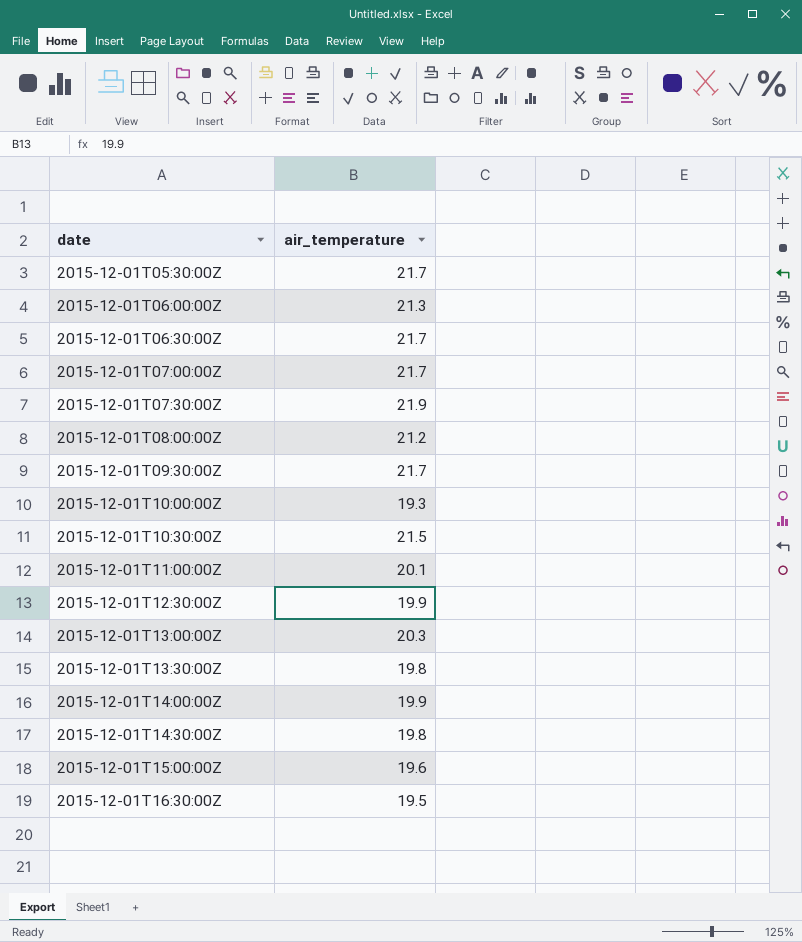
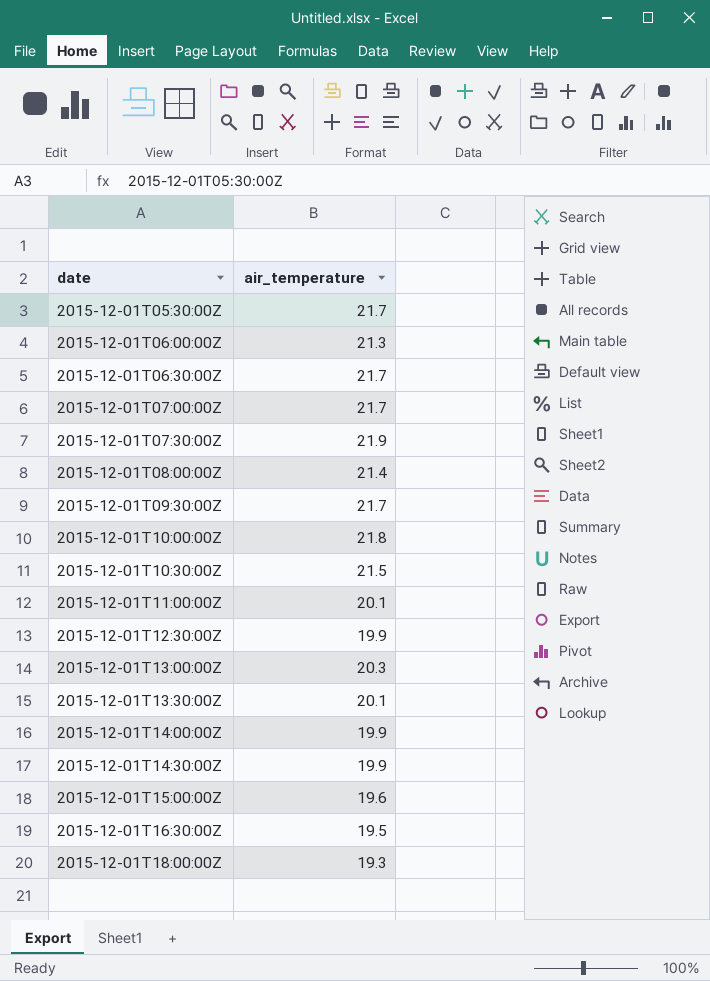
2015-12-01T08:00:00Z | air_temperature: 21.2 -> 21.4
2015-12-01T10:00:00Z | air_temperature: 19.3 -> 21.8
2015-12-01T13:30:00Z | air_temperature: 19.8 -> 20.1
2015-12-01T14:30:00Z | air_temperature: 19.8 -> 19.9
row 2015-12-01T18:00:00Z: none -> 19.3

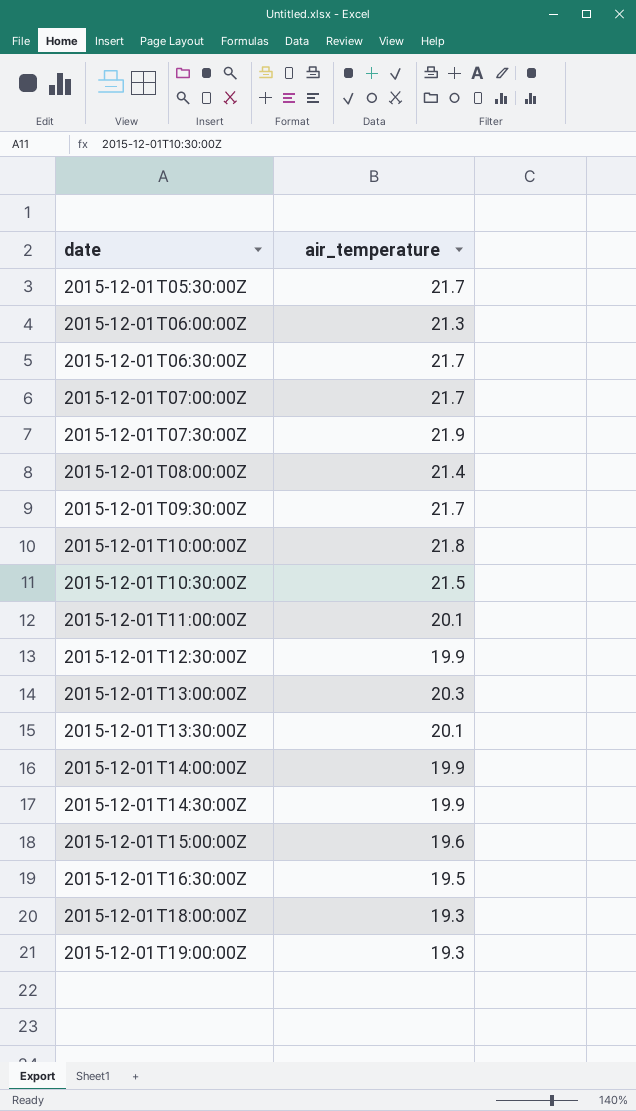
row 2015-12-01T19:00:00Z: none -> 19.3

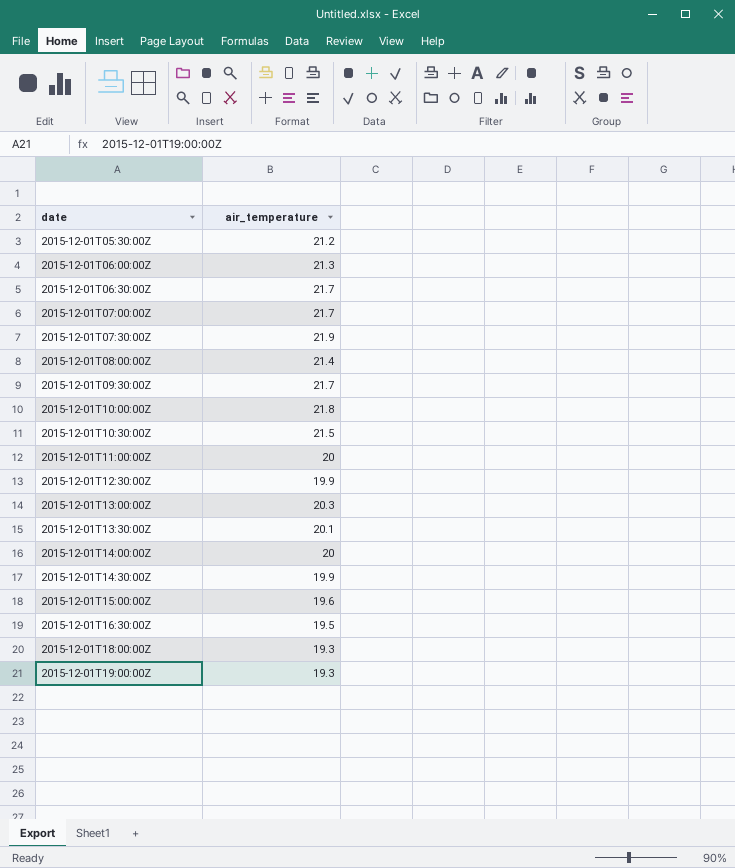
2015-12-01T05:30:00Z | air_temperature: 21.7 -> 21.2
2015-12-01T11:00:00Z | air_temperature: 20.1 -> 20
2015-12-01T14:00:00Z | air_temperature: 19.9 -> 20

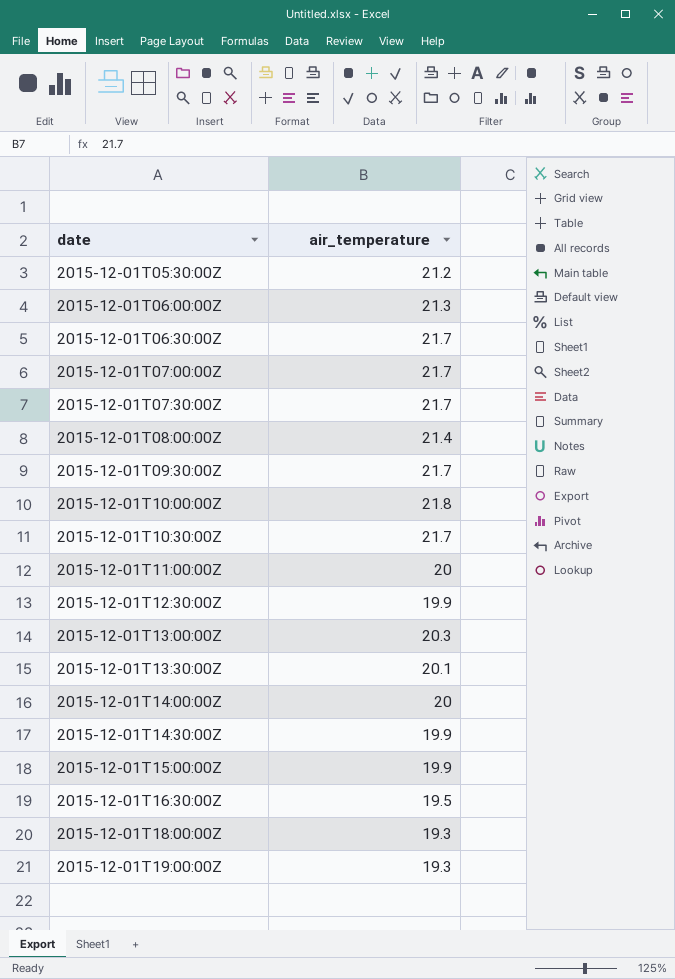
2015-12-01T07:30:00Z | air_temperature: 21.9 -> 21.7
2015-12-01T10:30:00Z | air_temperature: 21.5 -> 21.7
2015-12-01T15:00:00Z | air_temperature: 19.6 -> 19.9

